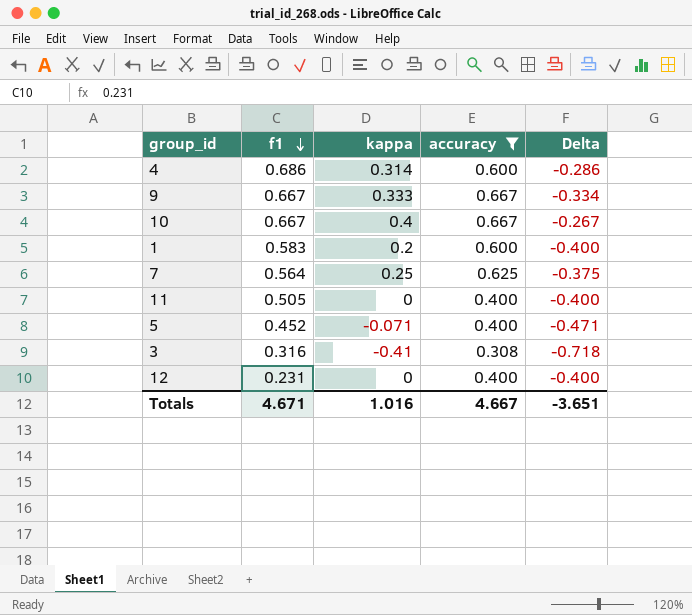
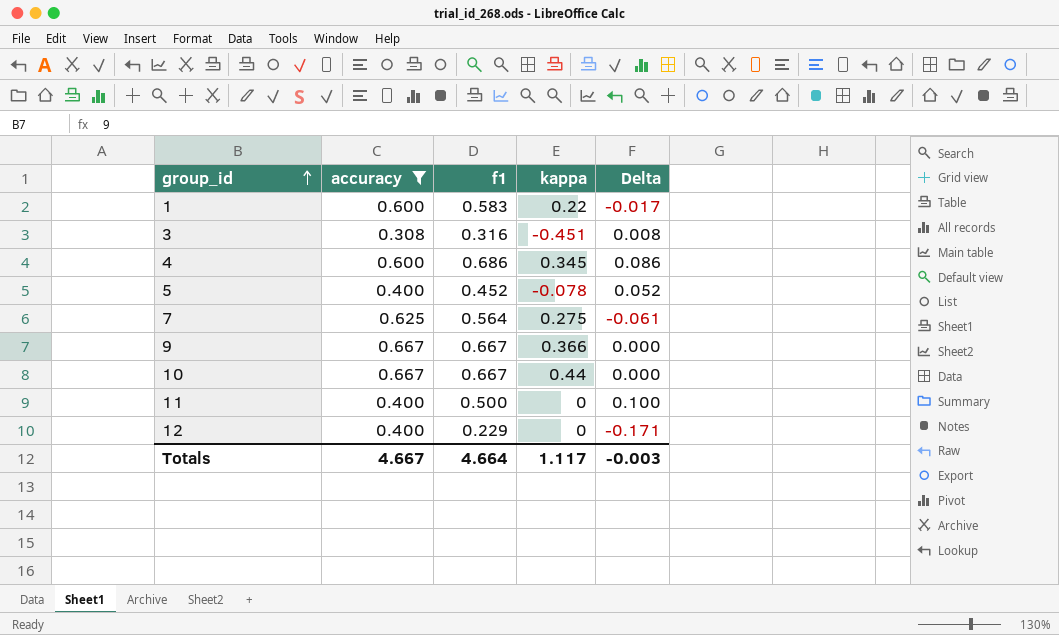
row order: f1 descending -> group_id ascending
column accuracy | position: 4 -> 2
column Delta | formula: [kappa] - [accuracy] -> [f1] - [accuracy]
1 | kappa: 0.2 -> 0.22
3 | kappa: -0.41 -> -0.451
4 | kappa: 0.314 -> 0.345
5 | kappa: -0.071 -> -0.078
7 | kappa: 0.25 -> 0.275
9 | kappa: 0.333 -> 0.366
10 | kappa: 0.4 -> 0.44
11 | f1: 0.505 -> 0.500
12 | f1: 0.231 -> 0.229
Totals | f1: 4.671 -> 4.664
Totals | kappa: 1.016 -> 1.117
Totals | Delta: -3.651 -> -0.003

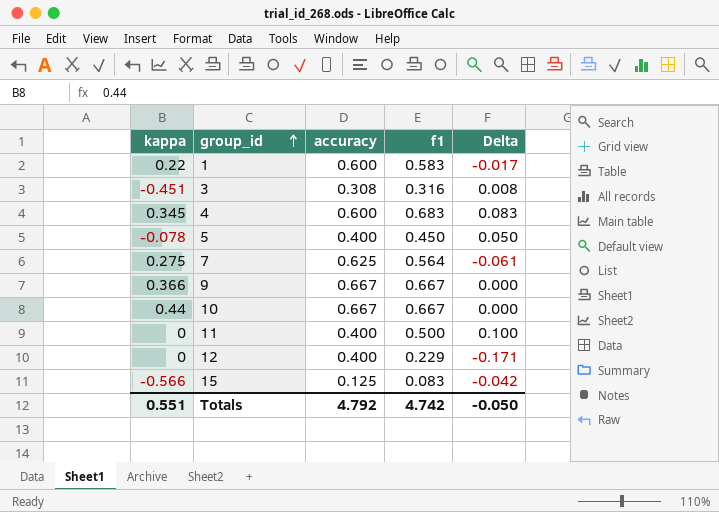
filter: accuracy != 0.125 -> none
column kappa | position: 4 -> 1
4 | f1: 0.686 -> 0.683
4 | Delta: 0.086 -> 0.083
5 | f1: 0.452 -> 0.450
5 | Delta: 0.052 -> 0.050
Totals | kappa: 1.117 -> 0.551
Totals | accuracy: 4.667 -> 4.792
Totals | f1: 4.664 -> 4.742
Totals | Delta: -0.003 -> -0.050

